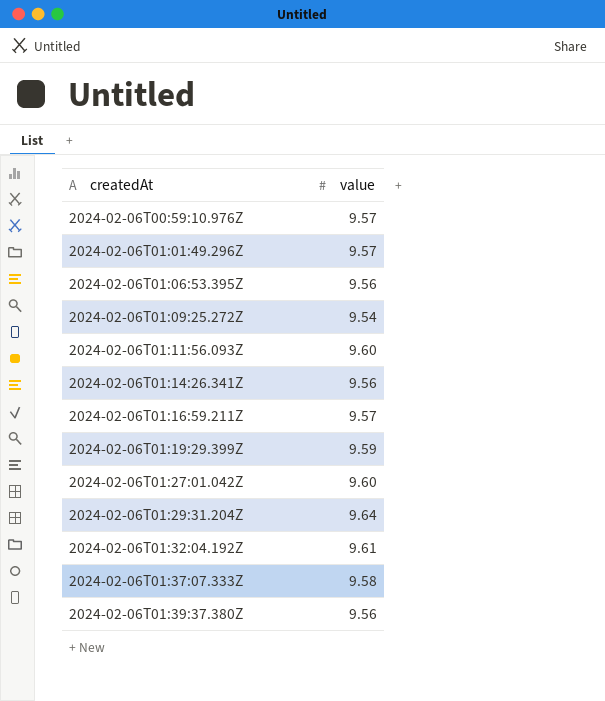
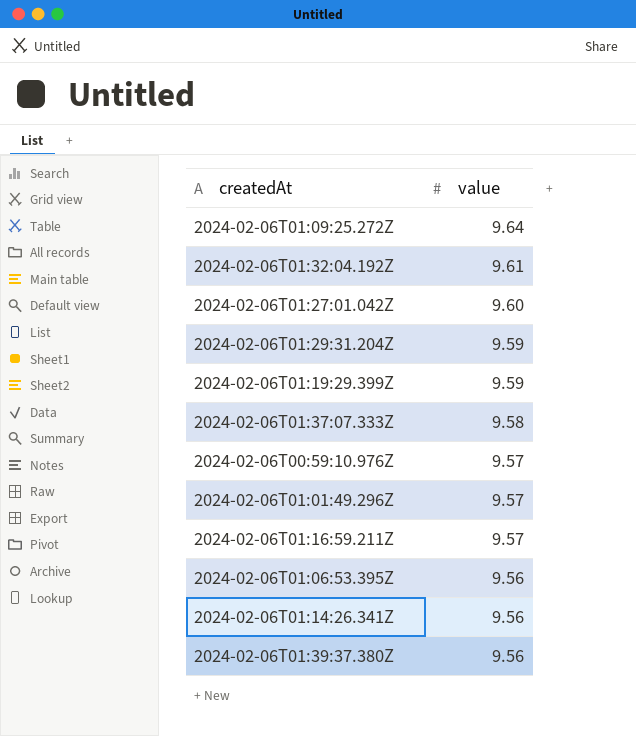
row order: createdAt ascending -> value descending
row 2024-02-06T01:11:56.093Z: 9.60 -> none
2024-02-06T01:09:25.272Z | value: 9.54 -> 9.64
2024-02-06T01:29:31.204Z | value: 9.64 -> 9.59

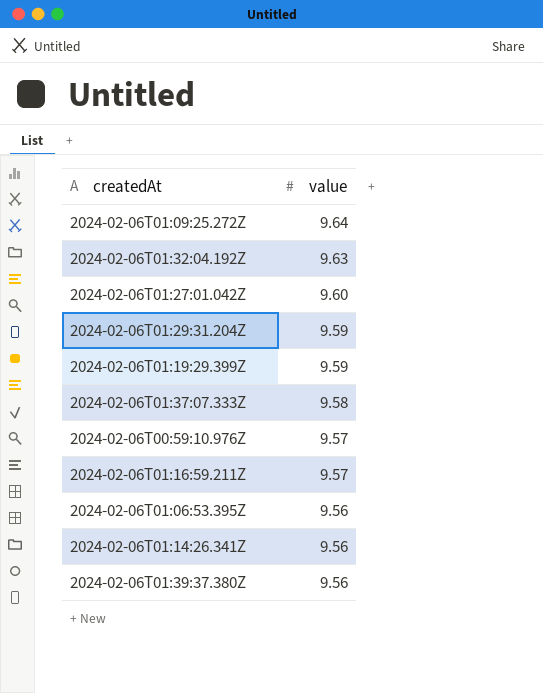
row 2024-02-06T01:01:49.296Z: 9.57 -> none
2024-02-06T01:32:04.192Z | value: 9.61 -> 9.63

